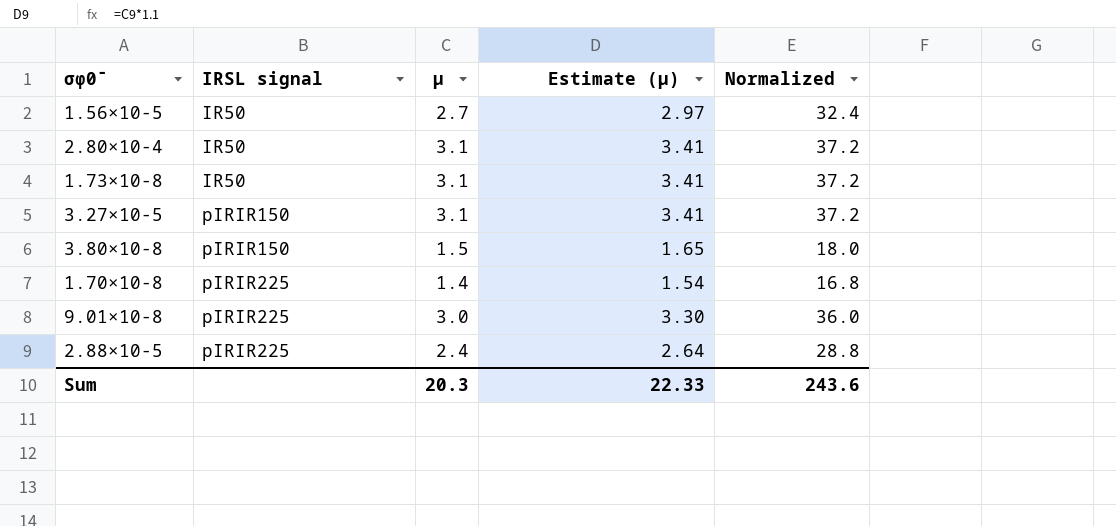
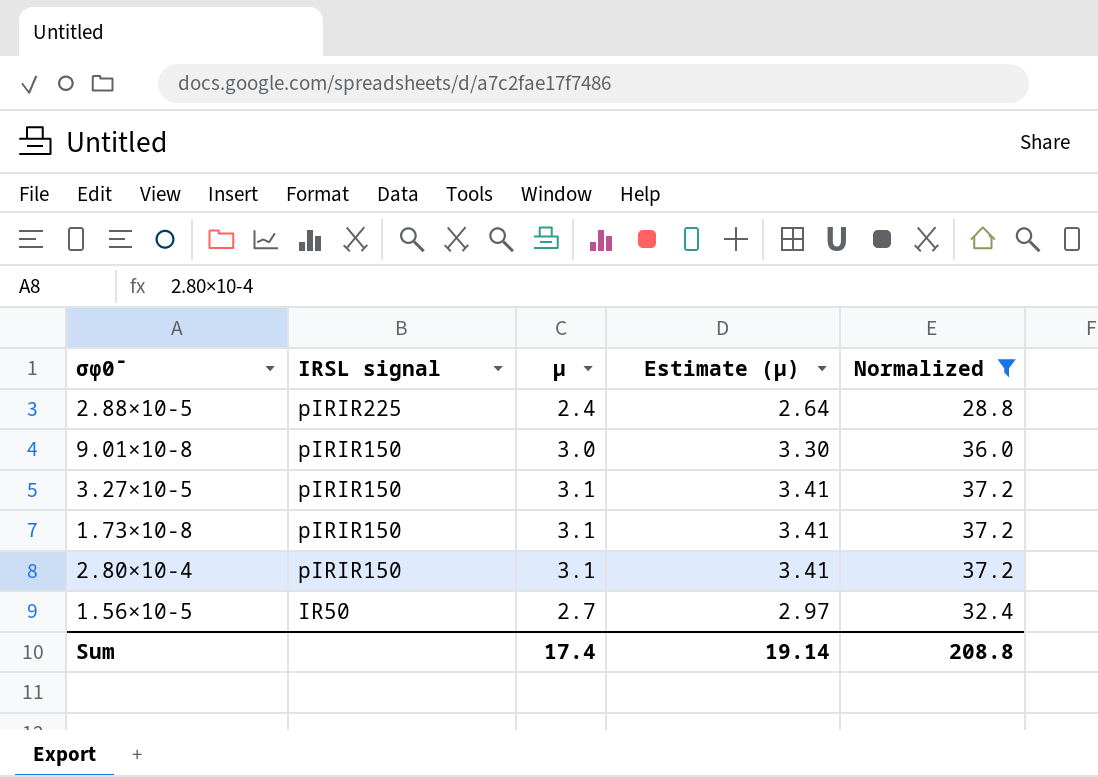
filter: none -> Normalized >= 28.8
row order: IRSL signal ascending -> IRSL signal descending
9.01×10-8 | IRSL signal: pIRIR225 -> pIRIR150
1.73×10-8 | IRSL signal: IR50 -> pIRIR150
2.80×10-4 | IRSL signal: IR50 -> pIRIR150
Sum | μ: 20.3 -> 17.4
Sum | Estimate (μ): 22.33 -> 19.14
Sum | Normalized: 243.6 -> 208.8

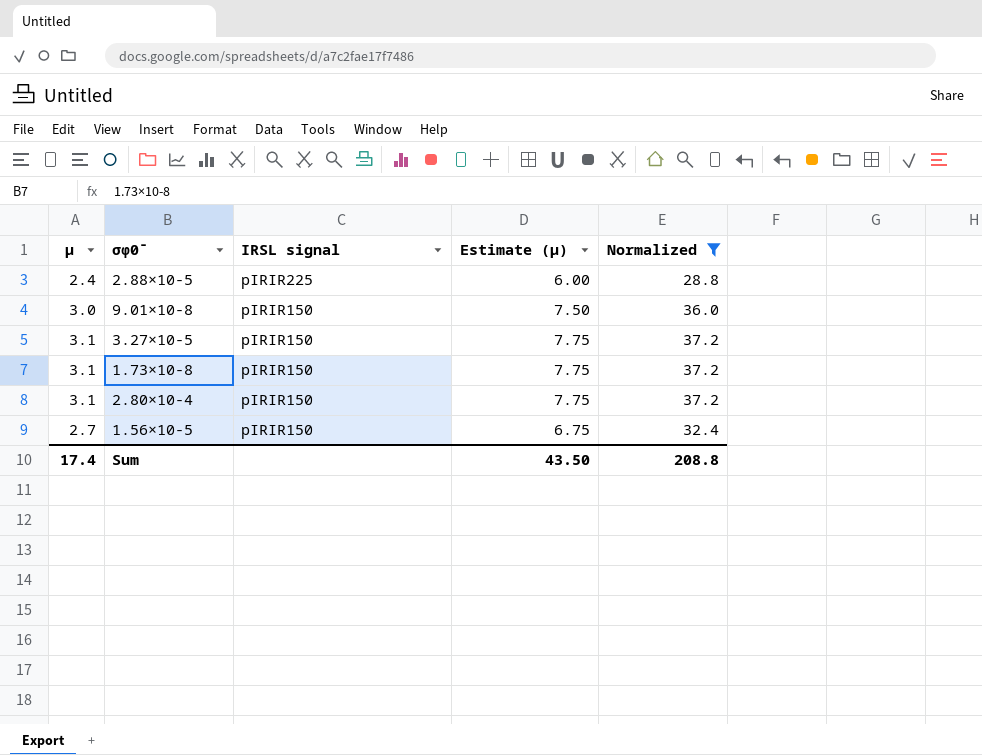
column μ | position: 3 -> 1
column Estimate (μ) | formula: [μ] * 1.1 -> [μ] * 2.5
1.56×10-5 | IRSL signal: IR50 -> pIRIR150
Sum | Estimate (μ): 19.14 -> 43.50

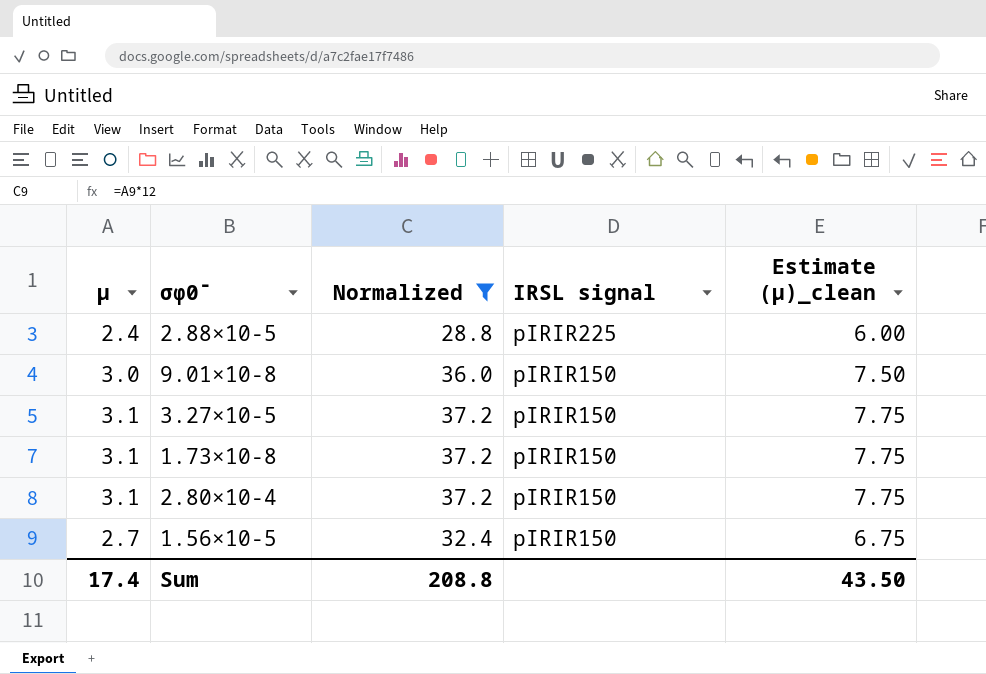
column Normalized | position: 5 -> 3
column name: Estimate (μ) -> Estimate (μ)_clean

